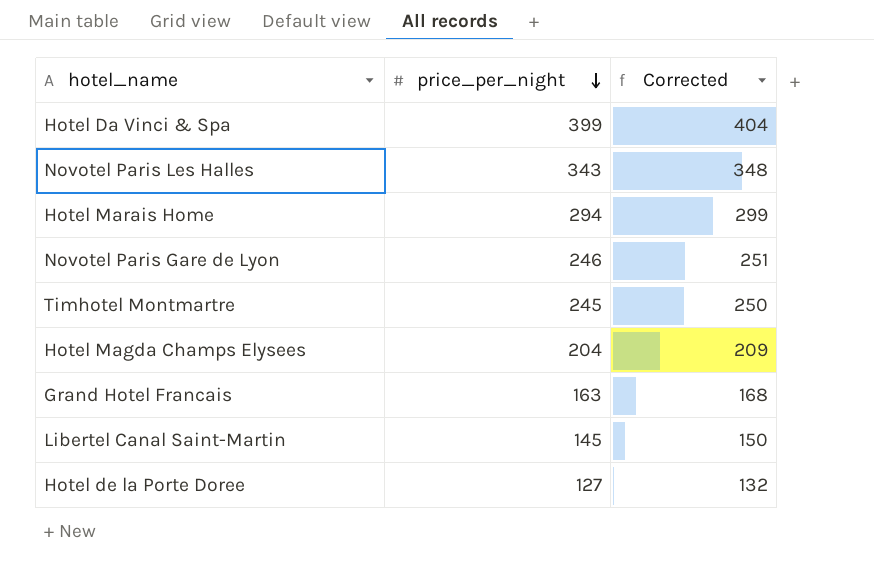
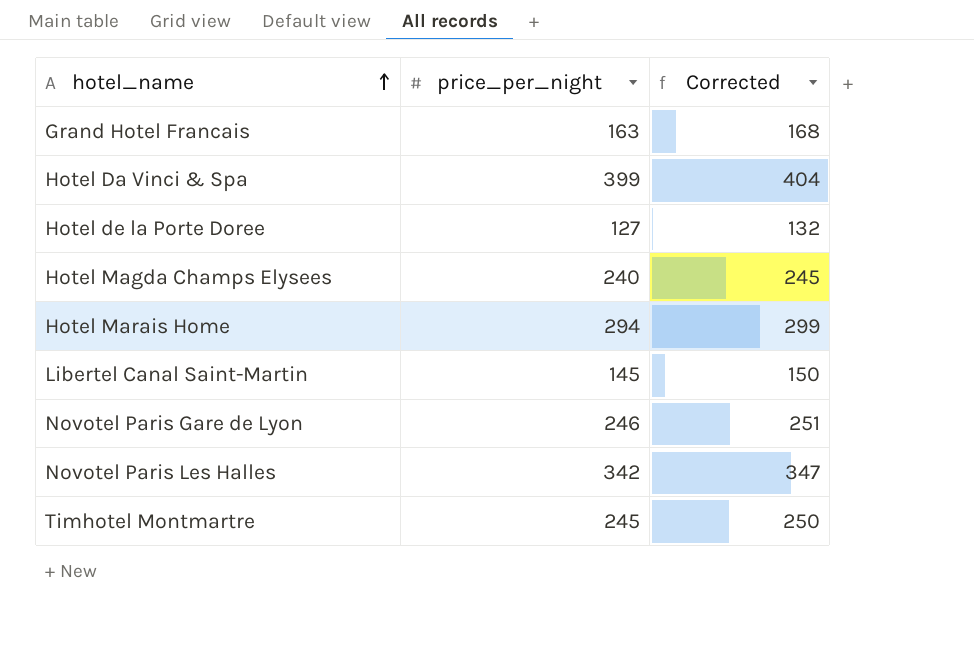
row order: price_per_night descending -> hotel_name ascending
Hotel Magda Champs Elysees | price_per_night: 204 -> 240
Hotel Magda Champs Elysees | Corrected: 209 -> 245
Novotel Paris Les Halles | price_per_night: 343 -> 342
Novotel Paris Les Halles | Corrected: 348 -> 347

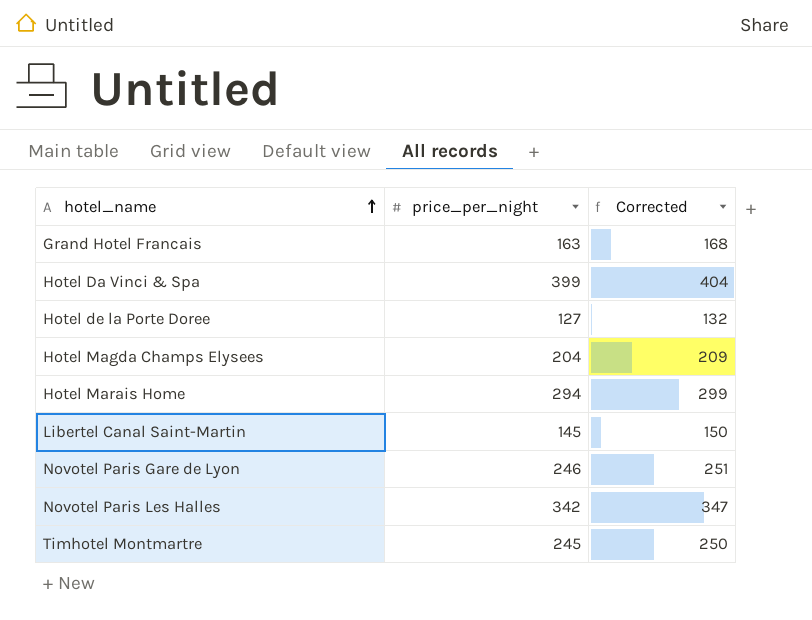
Hotel Magda Champs Elysees | price_per_night: 240 -> 204
Hotel Magda Champs Elysees | Corrected: 245 -> 209

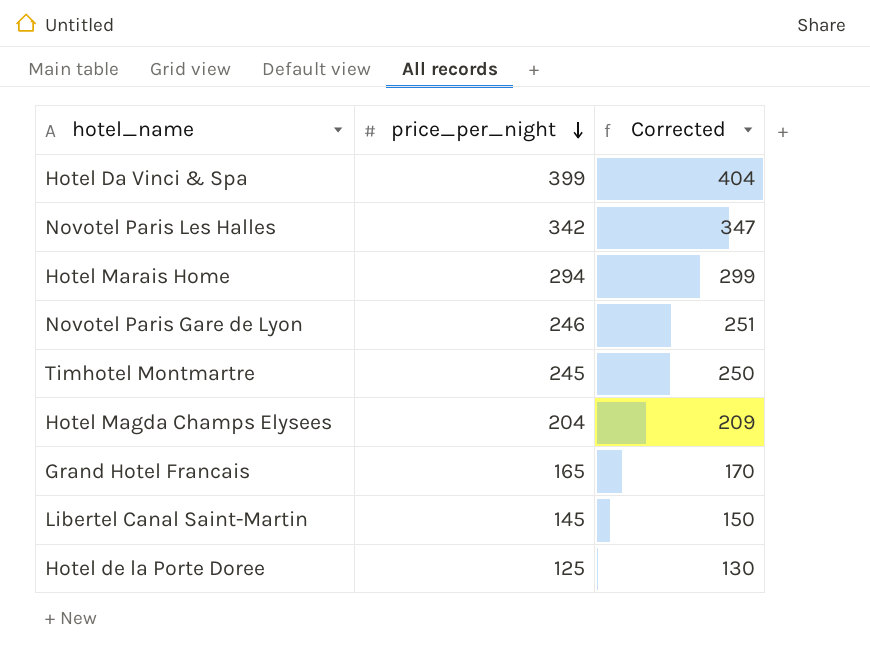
row order: hotel_name ascending -> price_per_night descending
Grand Hotel Francais | price_per_night: 163 -> 165
Grand Hotel Francais | Corrected: 168 -> 170
Hotel de la Porte Doree | price_per_night: 127 -> 125
Hotel de la Porte Doree | Corrected: 132 -> 130

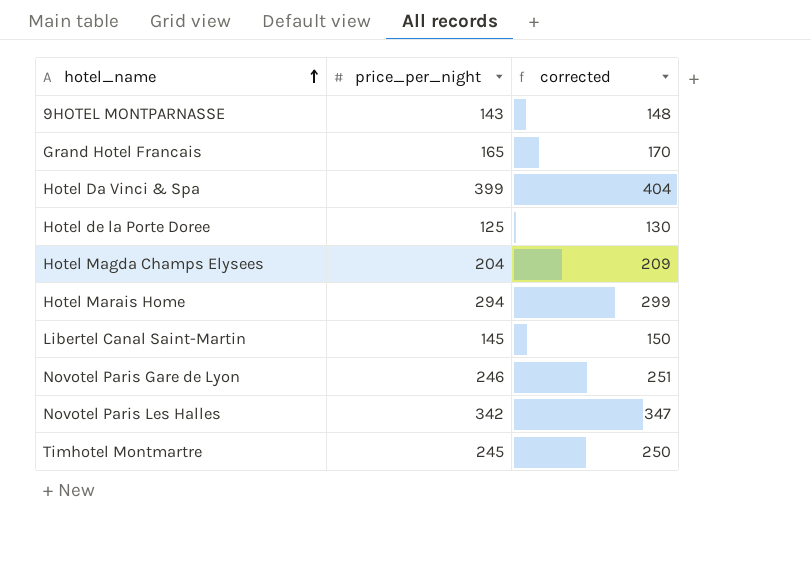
row order: price_per_night descending -> hotel_name ascending
column name: Corrected -> corrected
row 9HOTEL MONTPARNASSE: none -> 143 | 148

